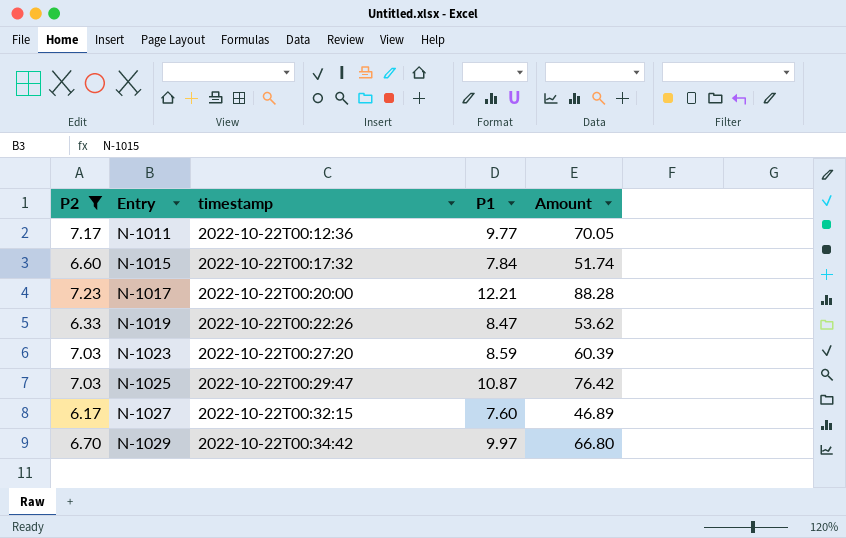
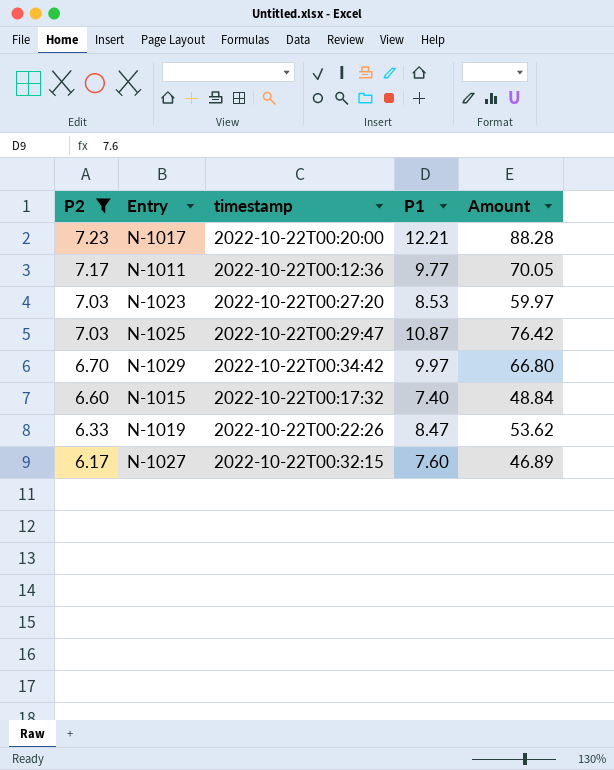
row order: Entry ascending -> P2 descending
N-1023 | P1: 8.59 -> 8.53
N-1023 | Amount: 60.39 -> 59.97
N-1015 | P1: 7.84 -> 7.40
N-1015 | Amount: 51.74 -> 48.84

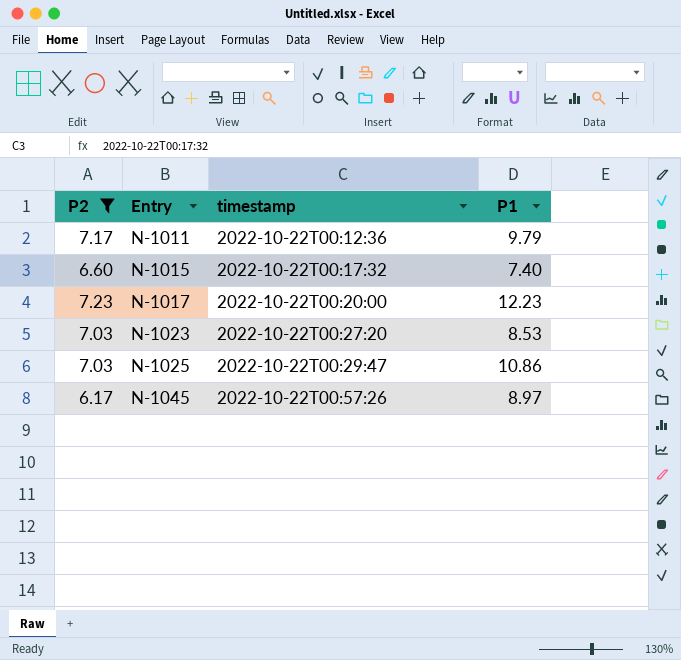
row order: P2 descending -> Entry ascending
column Amount | formula: [P2] * [P1] -> none
row N-1029: 6.70 | 2022-10-22T00:34:42 | 9.97 | 66.80 -> none
row N-1019: 6.33 | 2022-10-22T00:22:26 | 8.47 | 53.62 -> none
row N-1027: 6.17 | 2022-10-22T00:32:15 | 7.60 | 46.89 -> none
N-1011 | P1: 9.77 -> 9.79
N-1017 | P1: 12.21 -> 12.23
N-1025 | P1: 10.87 -> 10.86
row N-1045: none -> 6.17 | 2022-10-22T00:57:26 | 8.97

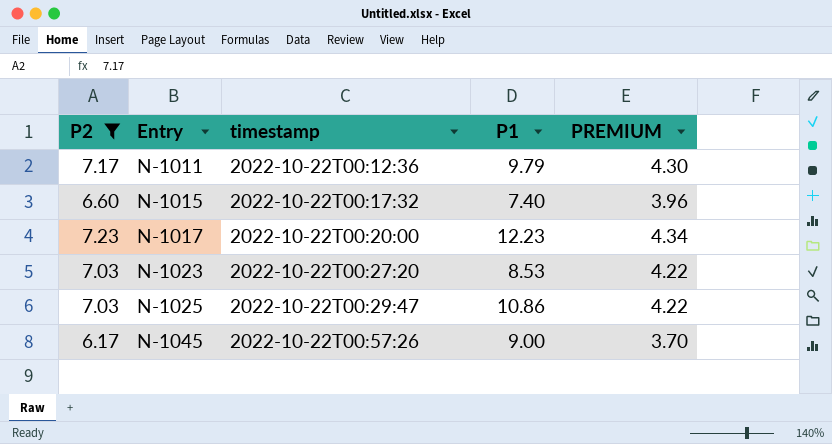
column PREMIUM | formula: none -> [P2] * 0.6
N-1045 | P1: 8.97 -> 9.00

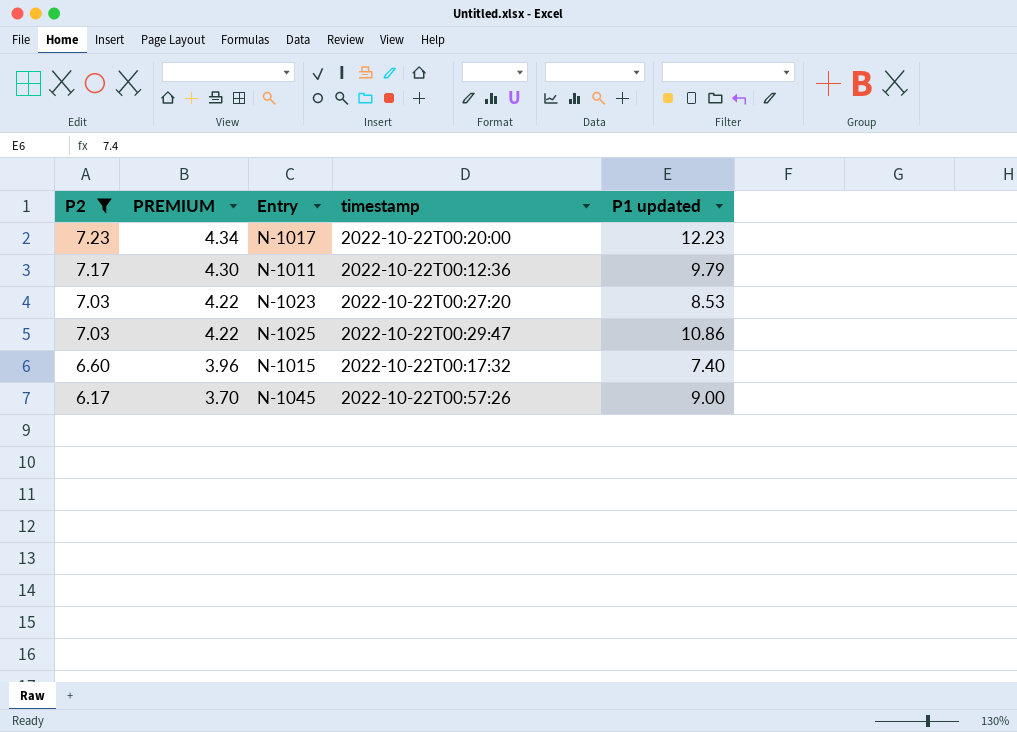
row order: Entry ascending -> P2 descending
column PREMIUM | position: 5 -> 2
column name: P1 -> P1 updated

